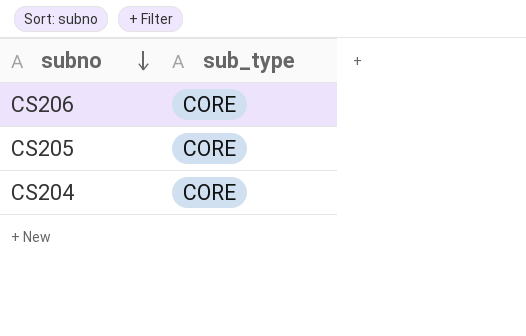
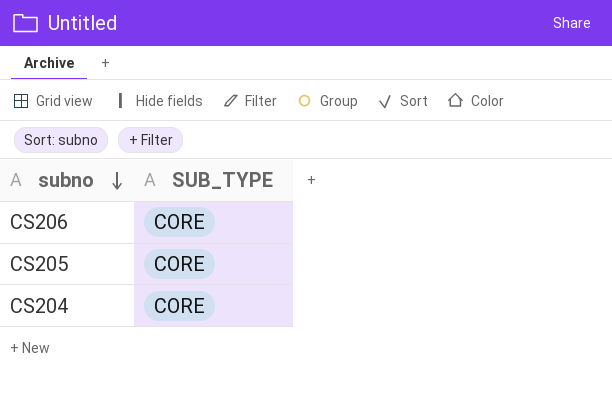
column name: sub_type -> SUB_TYPE

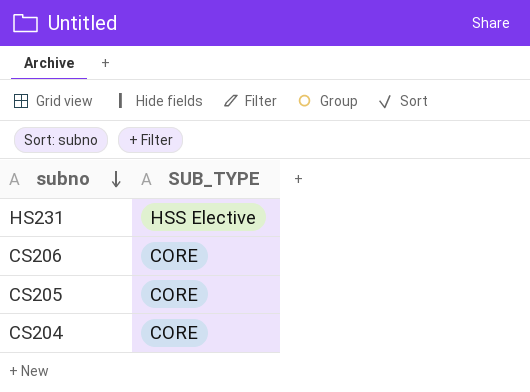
row HS231: none -> HSS Elective

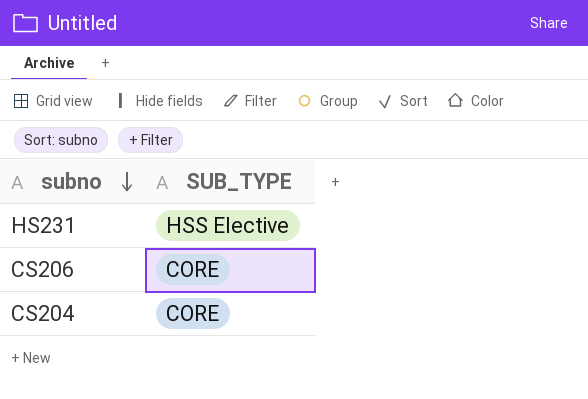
row CS205: CORE -> none

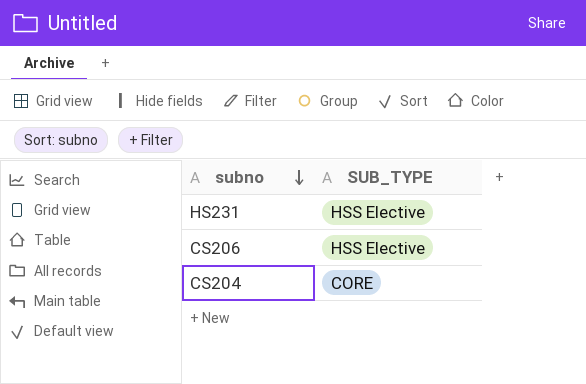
CS206 | SUB_TYPE: CORE -> HSS Elective

